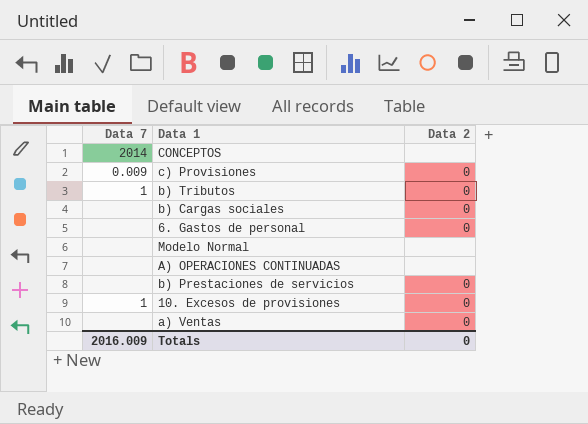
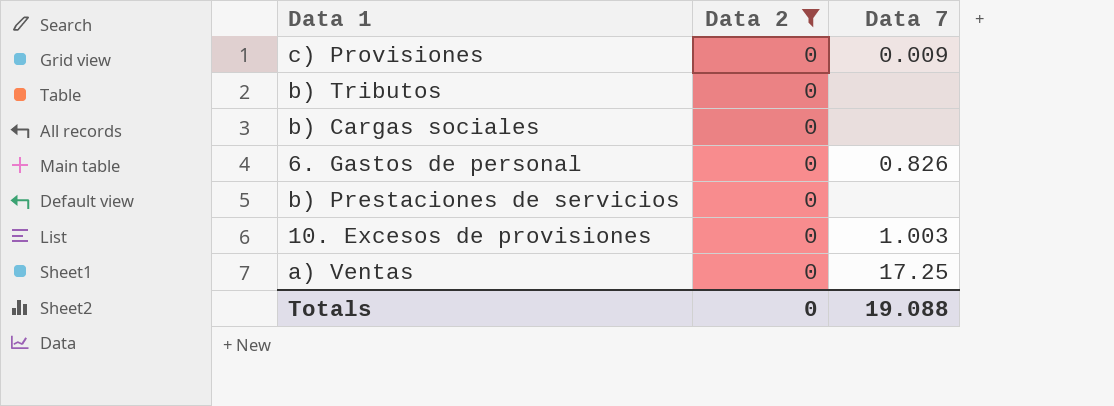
filter: none -> Data 2 = 0
column Data 7 | position: 1 -> 3
b) Tributos | Data 7: 1 -> none
6. Gastos de personal | Data 7: none -> 0.826
10. Excesos de provisiones | Data 7: 1 -> 1.003
a) Ventas | Data 7: none -> 17.25
Totals | Data 7: 2016.009 -> 19.088

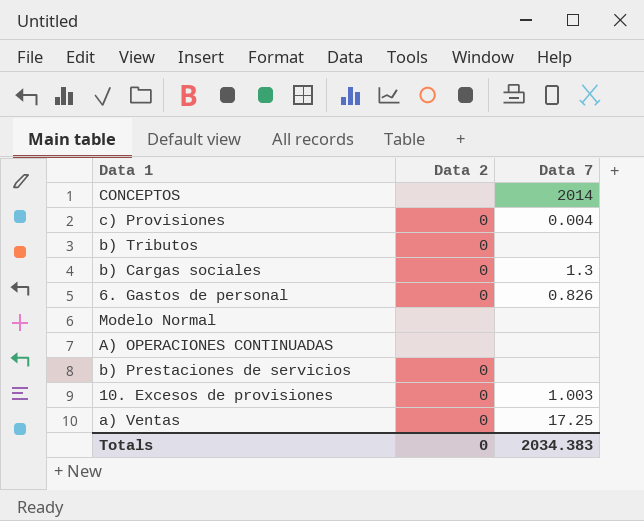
filter: Data 2 = 0 -> none
c) Provisiones | Data 7: 0.009 -> 0.004
b) Cargas sociales | Data 7: none -> 1.3
Totals | Data 7: 19.088 -> 2034.383

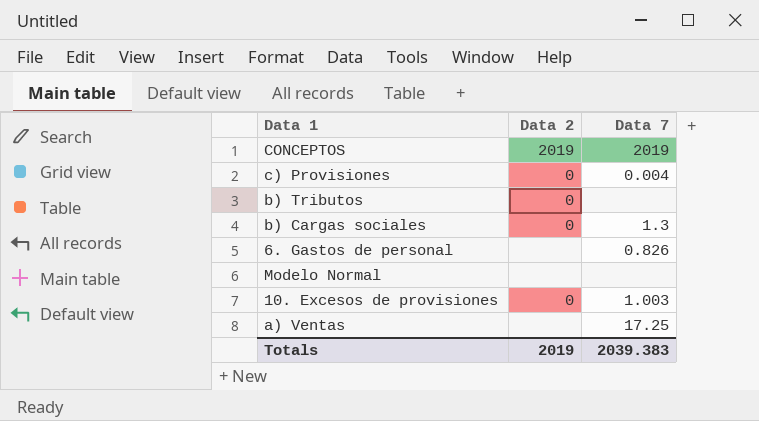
row A) OPERACIONES CONTINUADAS: none | none -> none
row b) Prestaciones de servicios: 0 | none -> none
CONCEPTOS | Data 2: none -> 2019
CONCEPTOS | Data 7: 2014 -> 2019
6. Gastos de personal | Data 2: 0 -> none
a) Ventas | Data 2: 0 -> none
Totals | Data 2: 0 -> 2019
Totals | Data 7: 2034.383 -> 2039.383

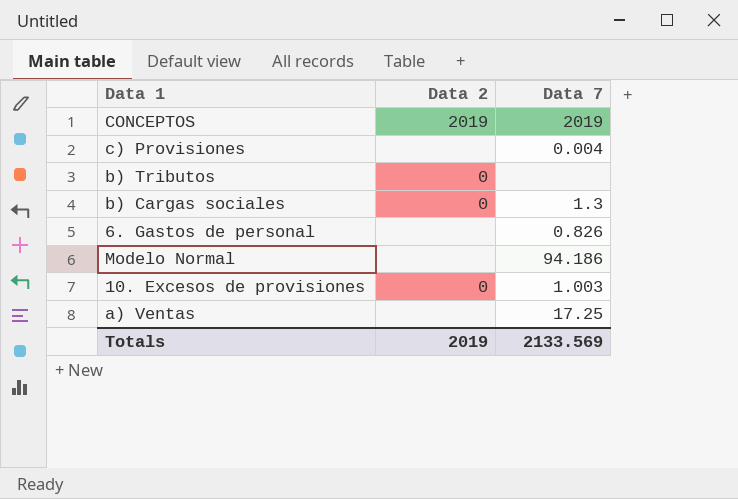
c) Provisiones | Data 2: 0 -> none
Modelo Normal | Data 7: none -> 94.186
Totals | Data 7: 2039.383 -> 2133.569

